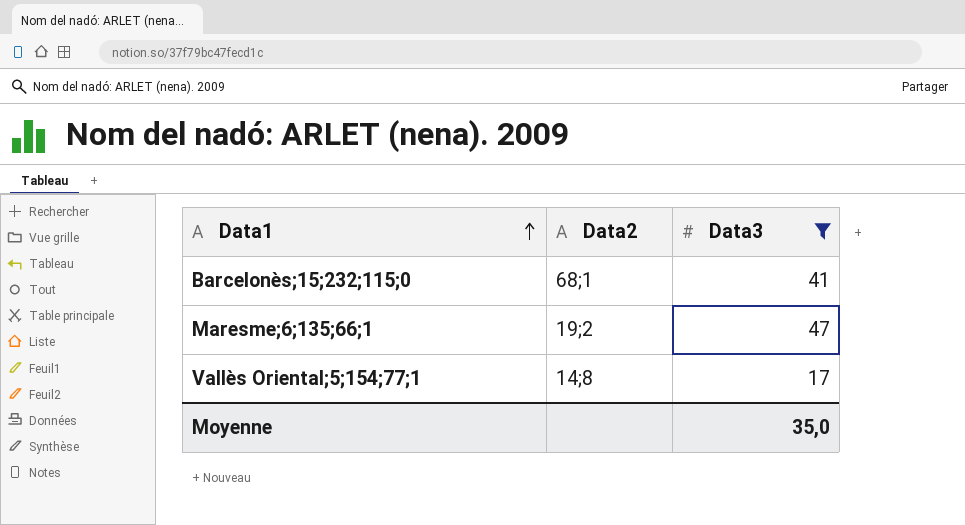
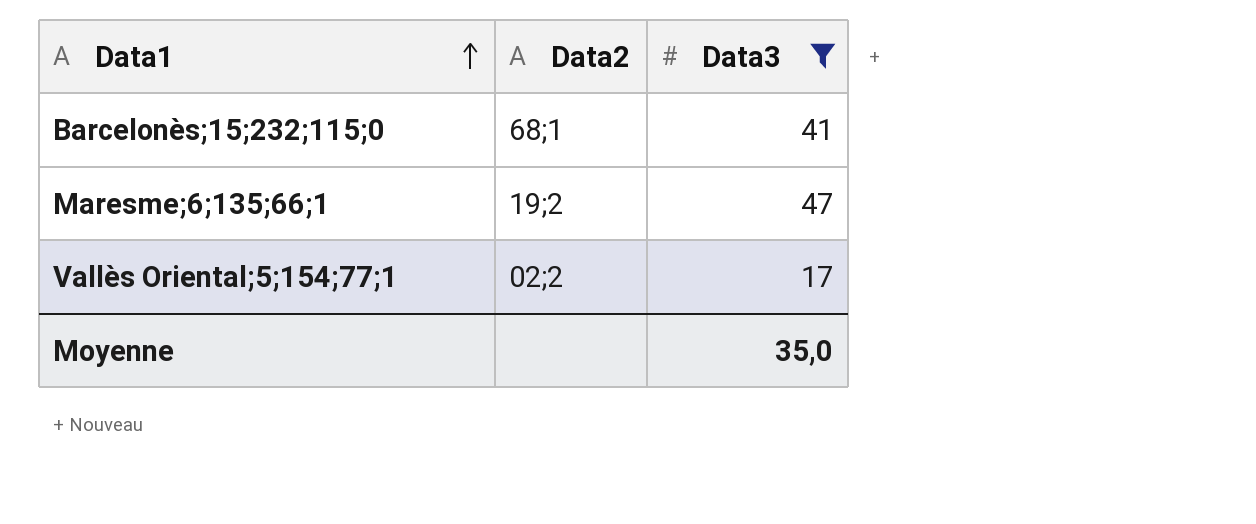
Vallès Oriental;5;154;77;1 | Data2: 14;8 -> 02;2

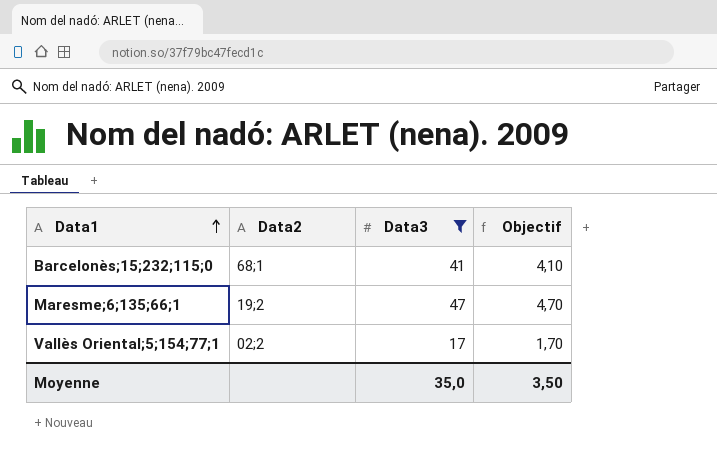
column Objectif | formula: none -> [Data3] * 0,1

